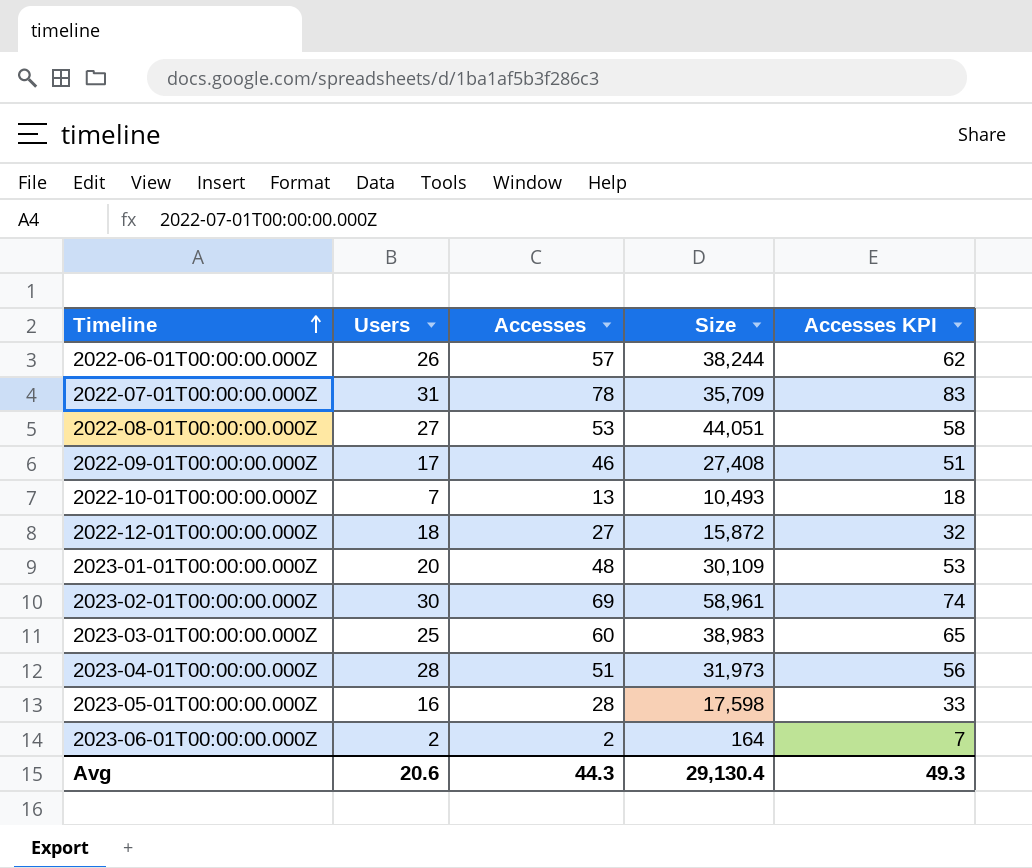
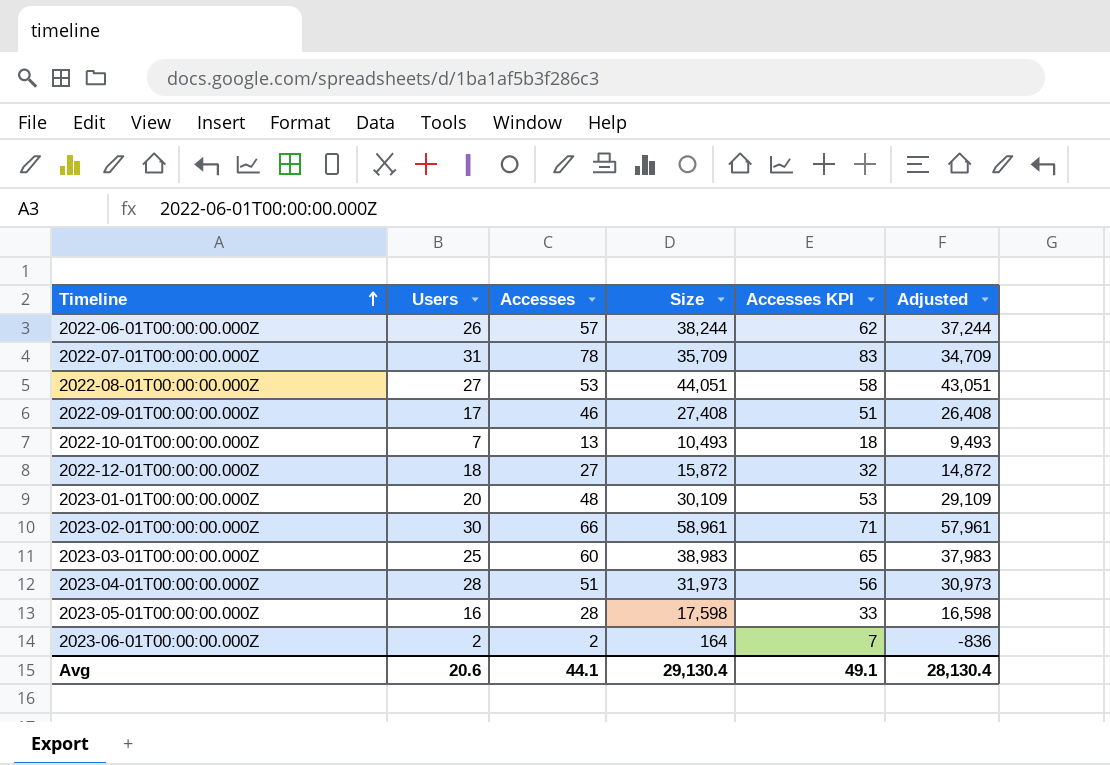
column Adjusted | formula: none -> [Size] - 1000
2023-02-01T00:00:00.000Z | Accesses: 69 -> 66
2023-02-01T00:00:00.000Z | Accesses KPI: 74 -> 71
Avg | Accesses: 44.3 -> 44.1
Avg | Accesses KPI: 49.3 -> 49.1

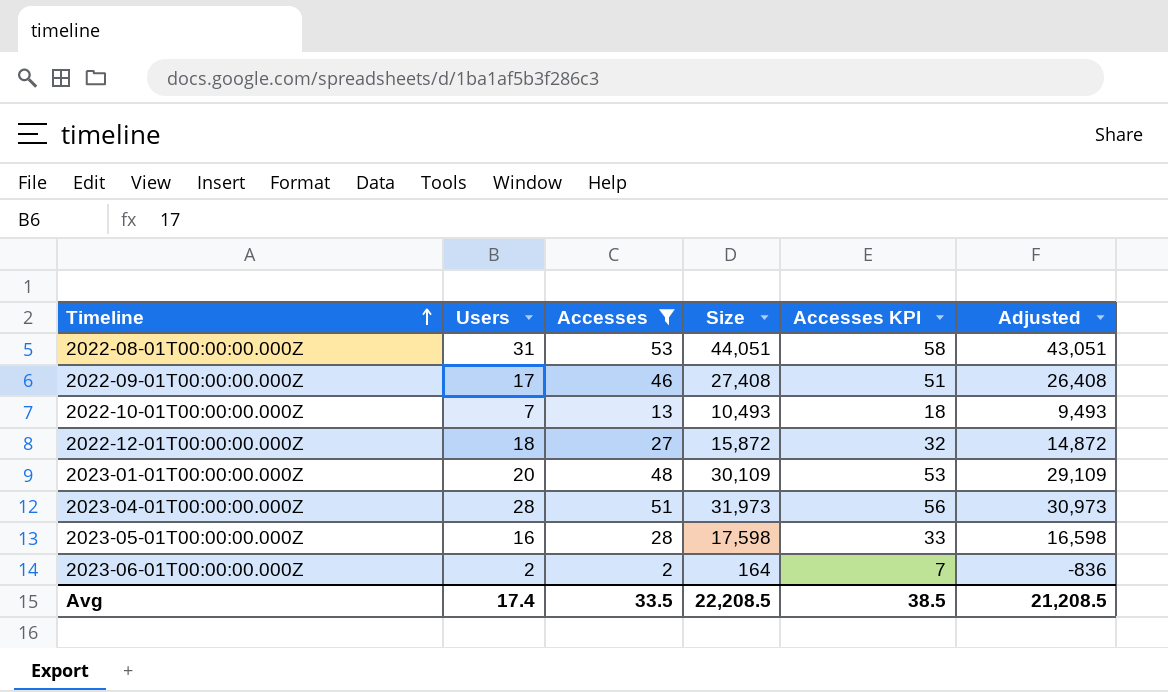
filter: none -> Accesses <= 53
2022-08-01T00:00:00.000Z | Users: 27 -> 31
Avg | Users: 20.6 -> 17.4
Avg | Accesses: 44.1 -> 33.5
Avg | Size: 29,130.4 -> 22,208.5
Avg | Accesses KPI: 49.1 -> 38.5
Avg | Adjusted: 28,130.4 -> 21,208.5

